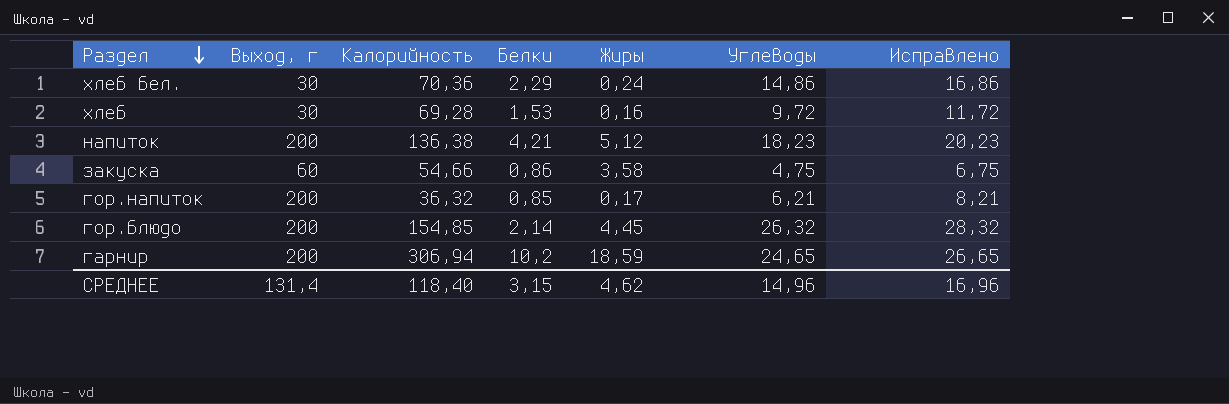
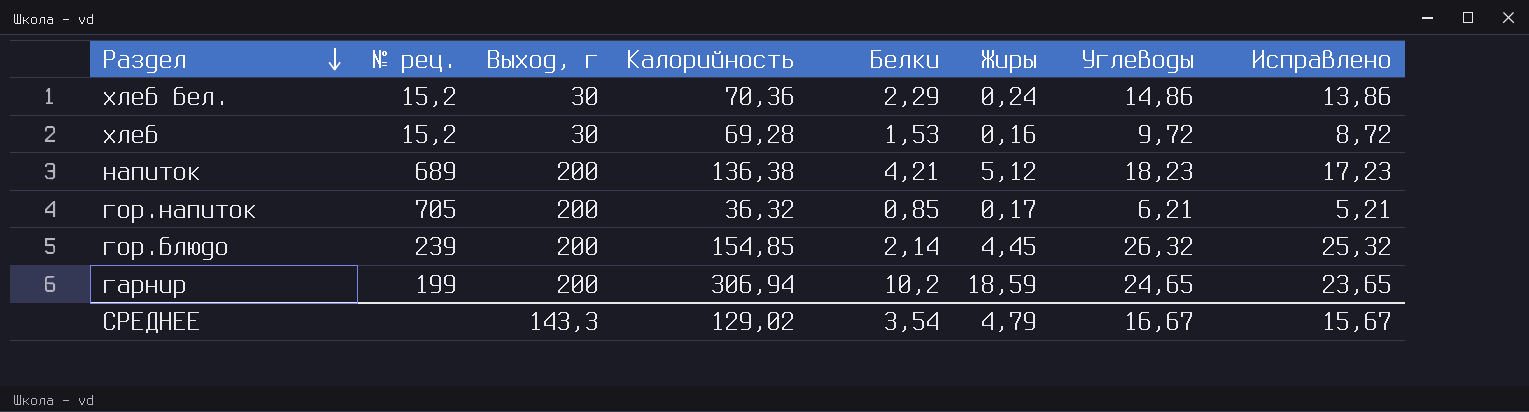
column № рец. | position: none -> 2
column Исправлено | formula: [Углеводы] + 2 -> [Углеводы] - 1
row закуска: 60 | 54,66 | 0,86 | 3,58 | 4,75 | 6,75 -> none
СРЕДНЕЕ | Выход, г: 131,4 -> 143,3
СРЕДНЕЕ | Калорийность: 118,40 -> 129,02
СРЕДНЕЕ | Белки: 3,15 -> 3,54
СРЕДНЕЕ | Жиры: 4,62 -> 4,79
СРЕДНЕЕ | Углеводы: 14,96 -> 16,67
СРЕДНЕЕ | Исправлено: 16,96 -> 15,67

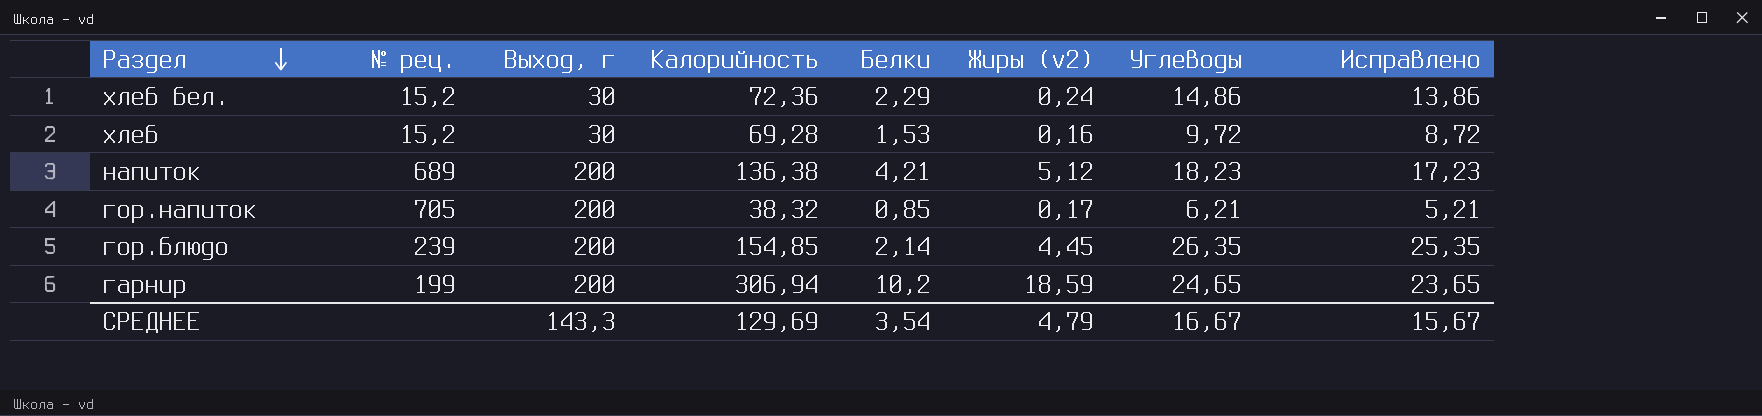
column name: Жиры -> Жиры (v2)
хлеб бел. | Калорийность: 70,36 -> 72,36
гор.напиток | Калорийность: 36,32 -> 38,32
гор.блюдо | Углеводы: 26,32 -> 26,35
гор.блюдо | Исправлено: 25,32 -> 25,35
СРЕДНЕЕ | Калорийность: 129,02 -> 129,69

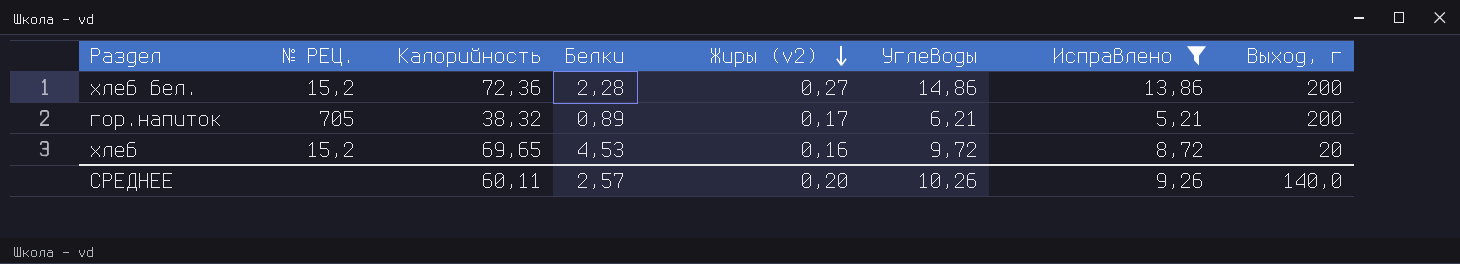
filter: none -> Исправлено <= 13,86
row order: Раздел descending -> Жиры (v2) descending
column name: № рец. -> № РЕЦ.
column Выход, г | position: 3 -> 8
хлеб бел. | Белки: 2,29 -> 2,28
хлеб бел. | Жиры (v2): 0,24 -> 0,27
хлеб бел. | Выход, г: 30 -> 200
гор.напиток | Белки: 0,85 -> 0,89
хлеб | Калорийность: 69,28 -> 69,65
хлеб | Белки: 1,53 -> 4,53
хлеб | Выход, г: 30 -> 20
СРЕДНЕЕ | Калорийность: 129,69 -> 60,11
СРЕДНЕЕ | Белки: 3,54 -> 2,57
СРЕДНЕЕ | Жиры (v2): 4,79 -> 0,20
СРЕДНЕЕ | Углеводы: 16,67 -> 10,26
СРЕДНЕЕ | Исправлено: 15,67 -> 9,26
СРЕДНЕЕ | Выход, г: 143,3 -> 140,0

